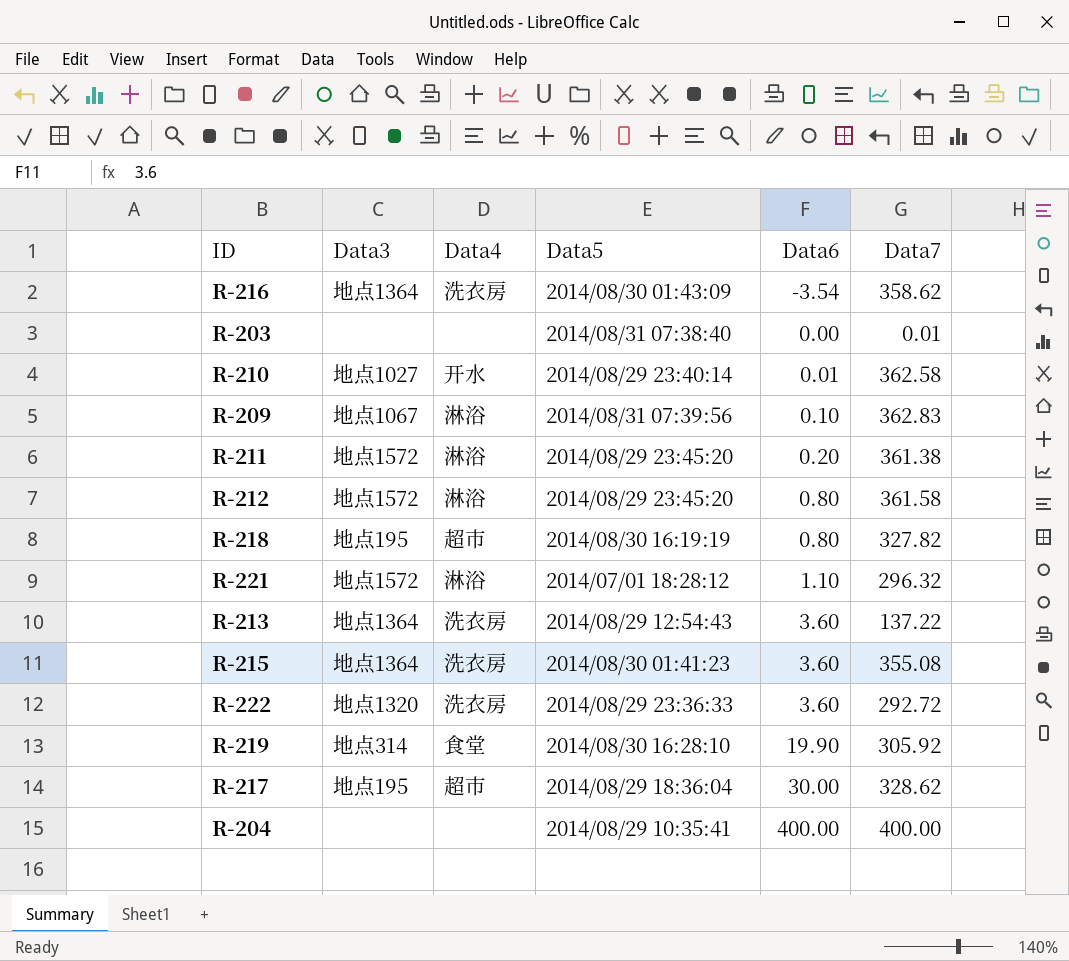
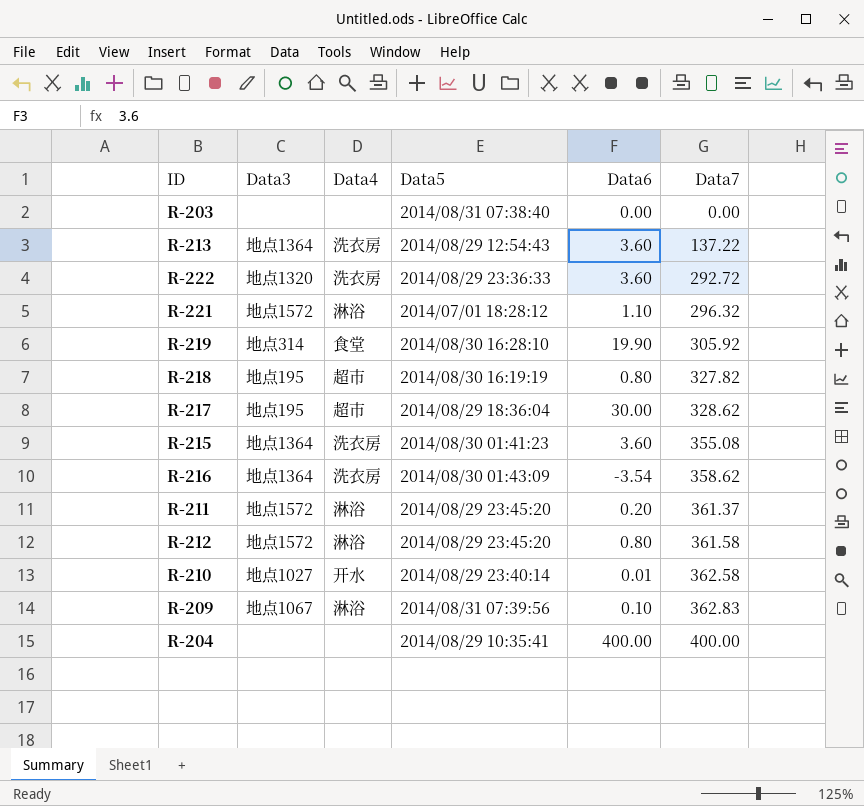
row order: Data6 ascending -> Data7 ascending
R-203 | Data7: 0.01 -> 0.00
R-211 | Data7: 361.38 -> 361.37

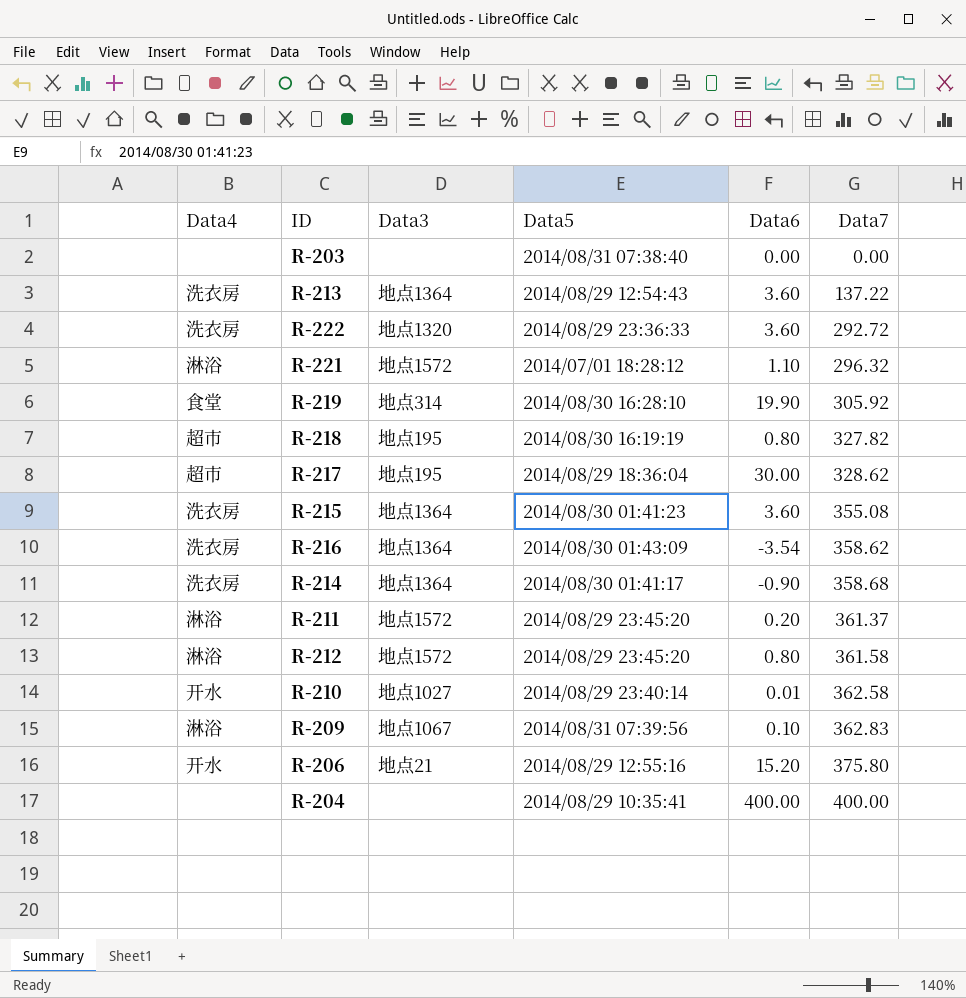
column Data4 | position: 3 -> 1
row R-214: none -> 洗衣房 | 地点1364 | 2014/08/30 01:41:17 | -0.90 | 358.68
row R-206: none -> 开水 | 地点21 | 2014/08/29 12:55:16 | 15.20 | 375.80

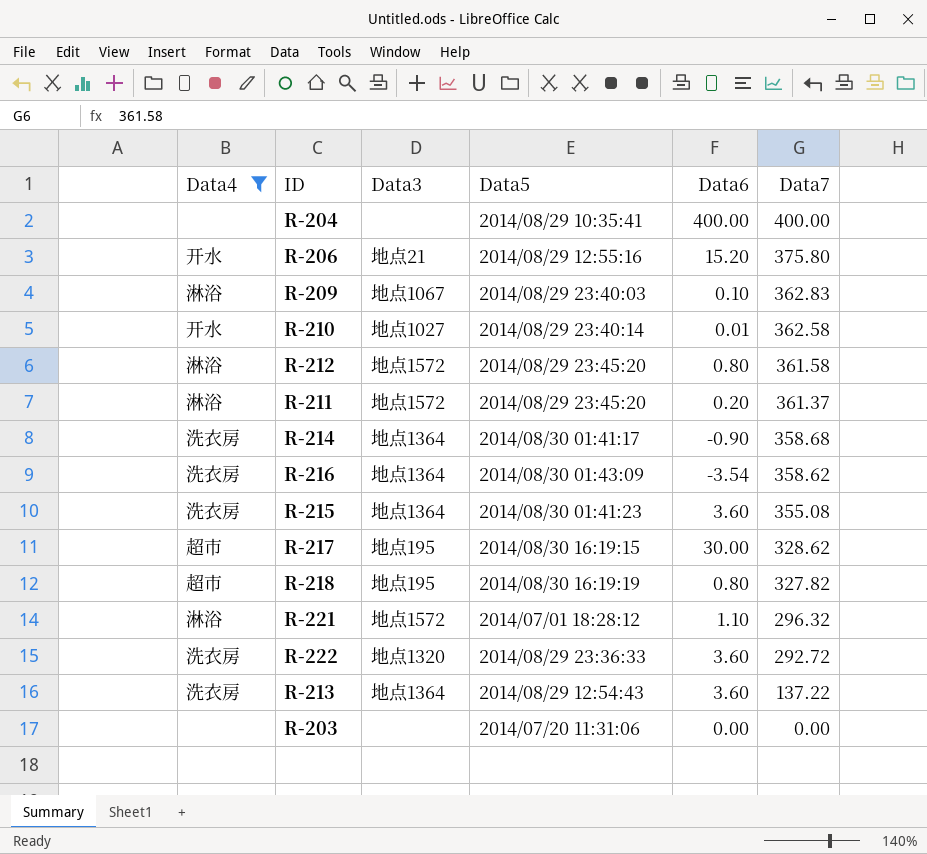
filter: none -> Data4 != 食堂
row order: Data7 ascending -> Data7 descending
R-209 | Data5: 2014/08/31 07:39:56 -> 2014/08/29 23:40:03
R-217 | Data5: 2014/08/29 18:36:04 -> 2014/08/30 16:19:15
R-203 | Data5: 2014/08/31 07:38:40 -> 2014/07/20 11:31:06

